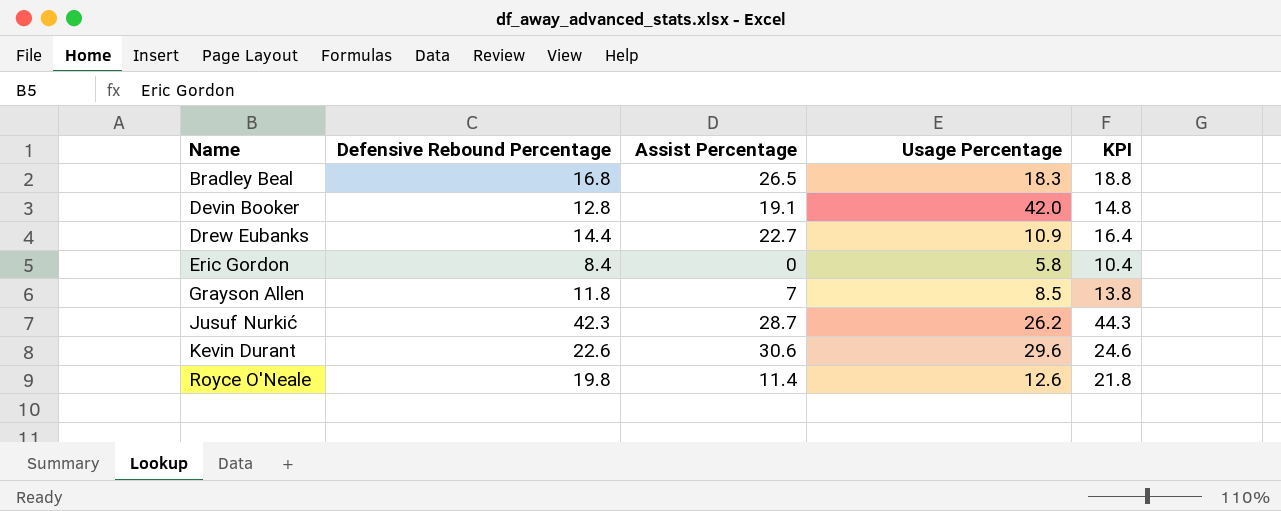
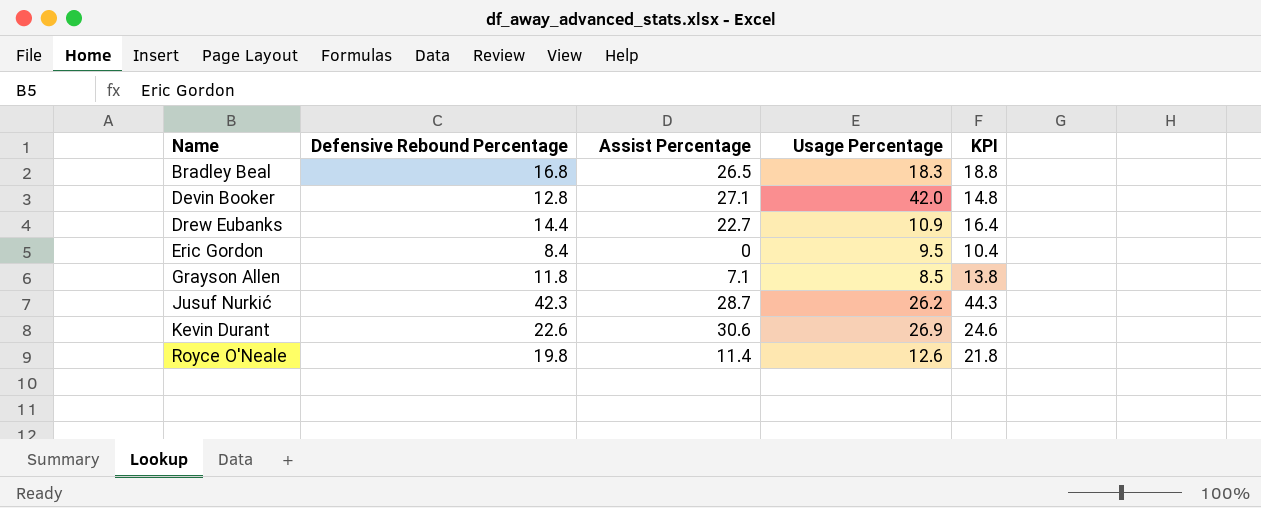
Devin Booker | Assist Percentage: 19.1 -> 27.1
Eric Gordon | Usage Percentage: 5.8 -> 9.5
Grayson Allen | Assist Percentage: 7 -> 7.1
Kevin Durant | Usage Percentage: 29.6 -> 26.9

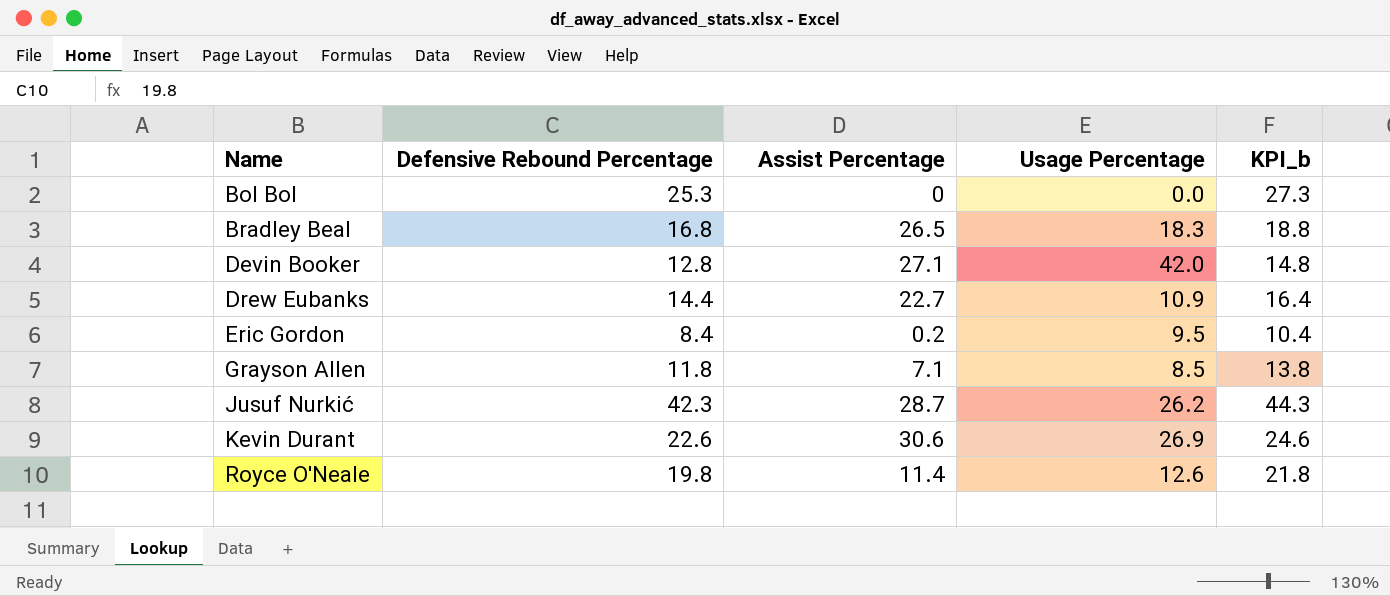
column name: KPI -> KPI_b
row Bol Bol: none -> 25.3 | 0 | 0.0 | 27.3
Eric Gordon | Assist Percentage: 0 -> 0.2

